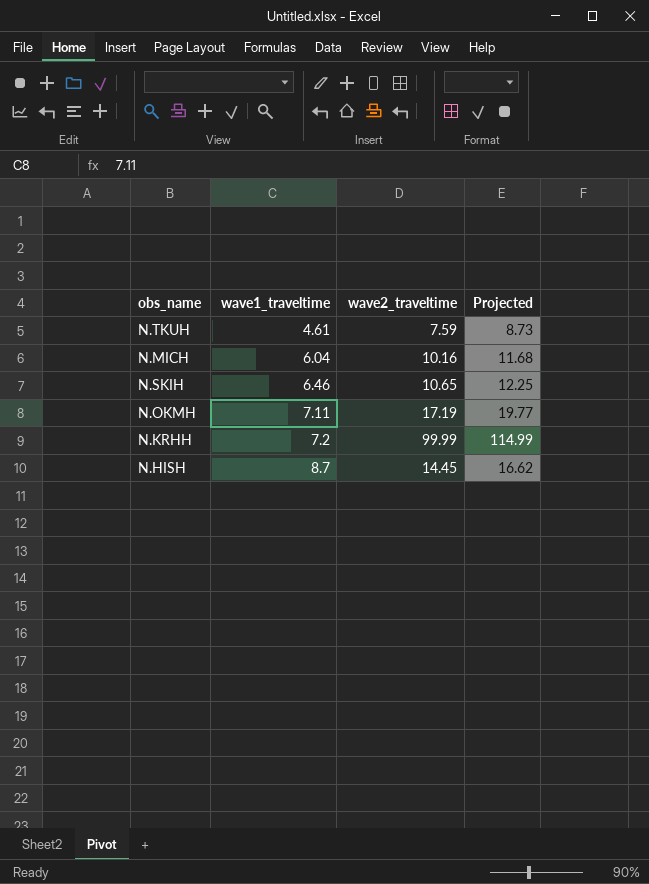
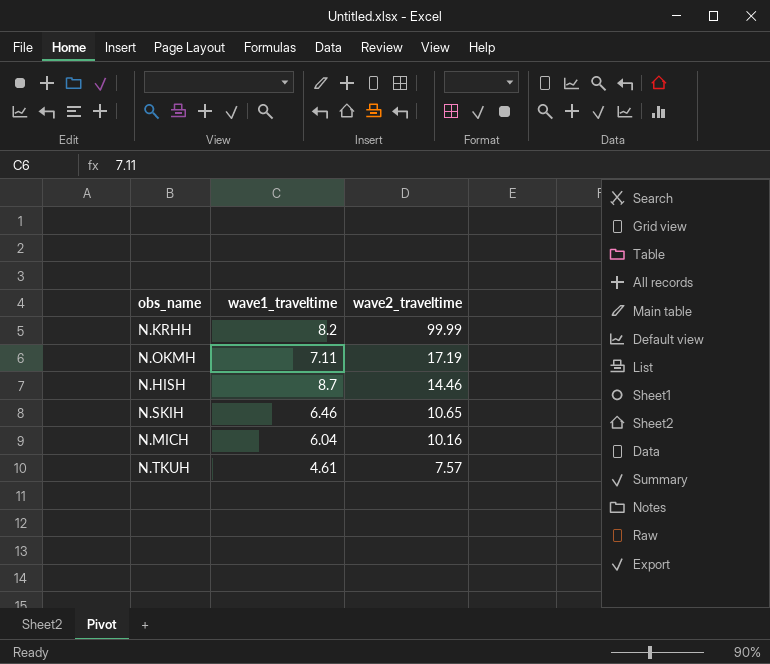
row order: wave1_traveltime ascending -> wave2_traveltime descending
column Projected | formula: [wave2_traveltime] * 1.15 -> none
N.KRHH | wave1_traveltime: 7.2 -> 8.2
N.HISH | wave2_traveltime: 14.45 -> 14.46
N.TKUH | wave2_traveltime: 7.59 -> 7.57

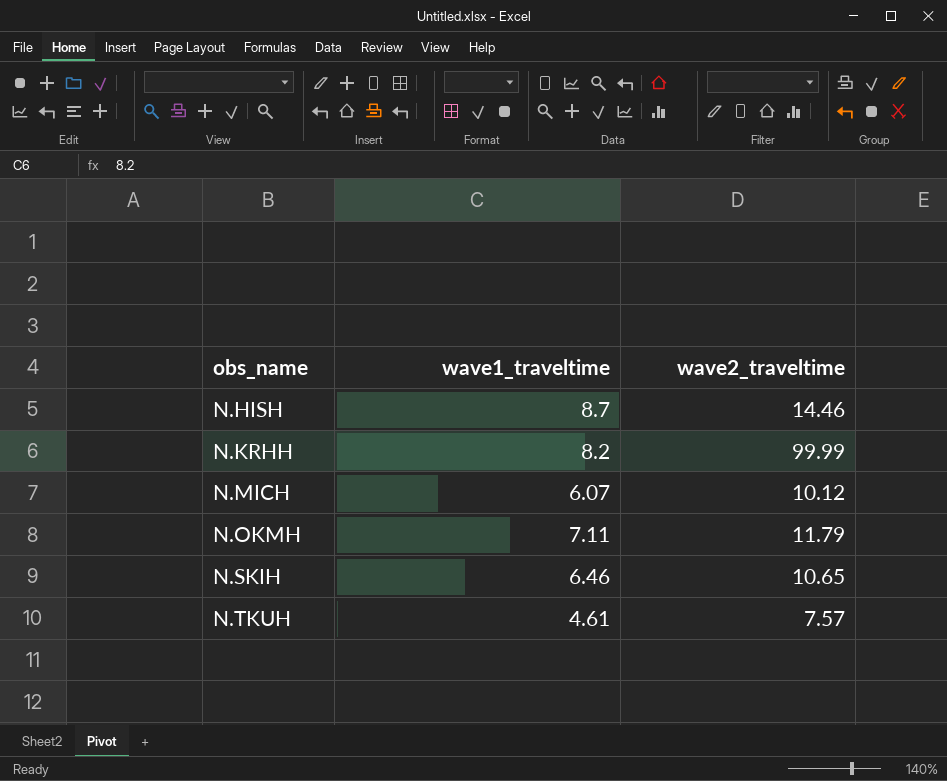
row order: wave2_traveltime descending -> obs_name ascending
N.MICH | wave1_traveltime: 6.04 -> 6.07
N.MICH | wave2_traveltime: 10.16 -> 10.12
N.OKMH | wave2_traveltime: 17.19 -> 11.79

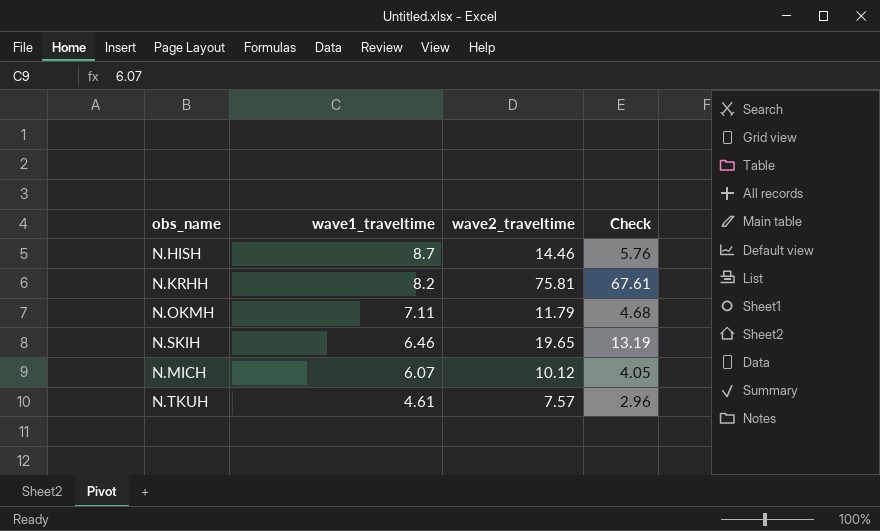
row order: obs_name ascending -> wave1_traveltime descending
column Check | formula: none -> [wave2_traveltime] - [wave1_traveltime]
N.KRHH | wave2_traveltime: 99.99 -> 75.81
N.SKIH | wave2_traveltime: 10.65 -> 19.65

